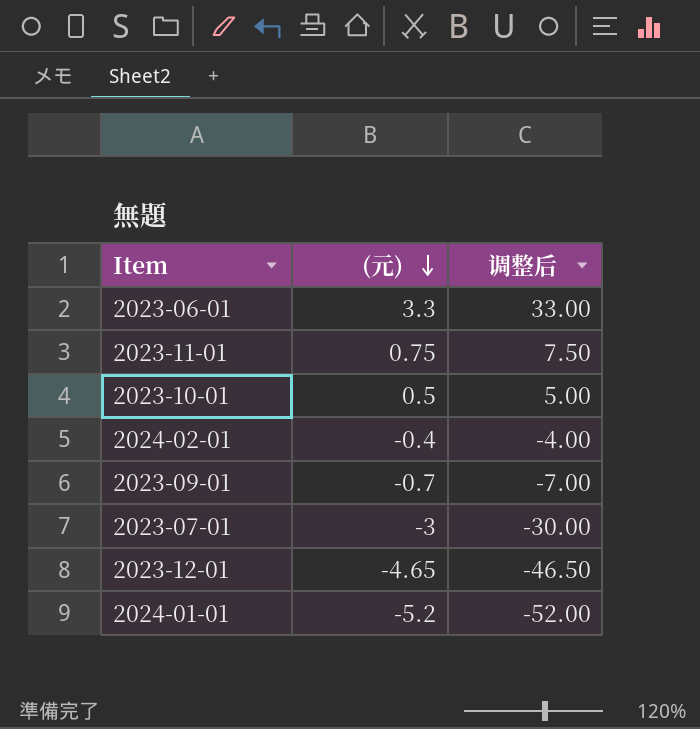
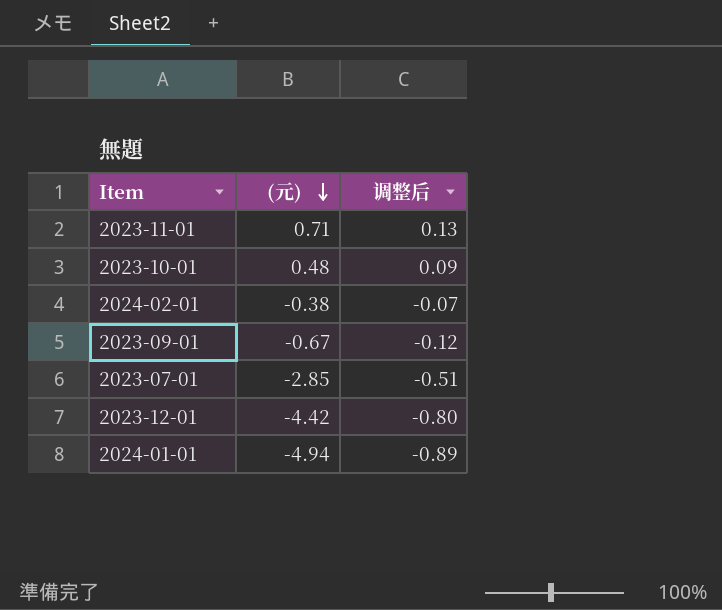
column 调整后 | formula: [(元)] * 10 -> [(元)] * 0.18
row 2023-06-01: 3.3 | 33.00 -> none
2023-11-01 | (元): 0.75 -> 0.71
2023-10-01 | (元): 0.5 -> 0.48
2024-02-01 | (元): -0.4 -> -0.38
2023-09-01 | (元): -0.7 -> -0.67
2023-07-01 | (元): -3 -> -2.85
2023-12-01 | (元): -4.65 -> -4.42
2024-01-01 | (元): -5.2 -> -4.94

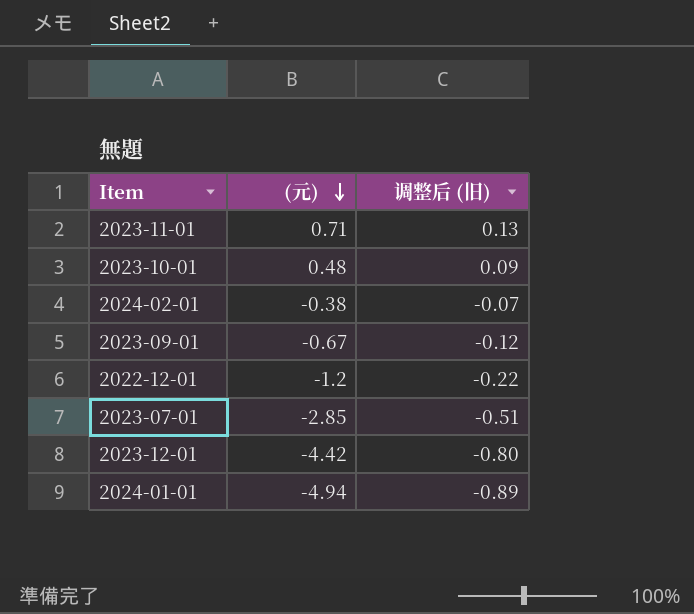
column name: 调整后 -> 调整后 (旧)
row 2022-12-01: none -> -1.2 | -0.22

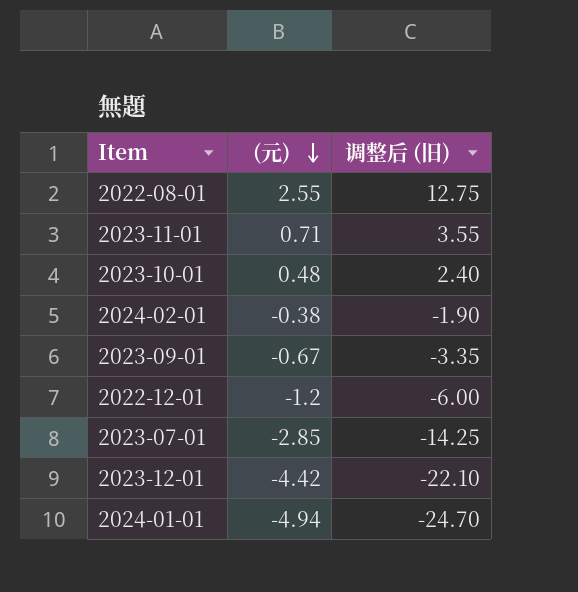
column 调整后 (旧) | formula: [(元)] * 0.18 -> [(元)] * 5
row 2022-08-01: none -> 2.55 | 12.75

